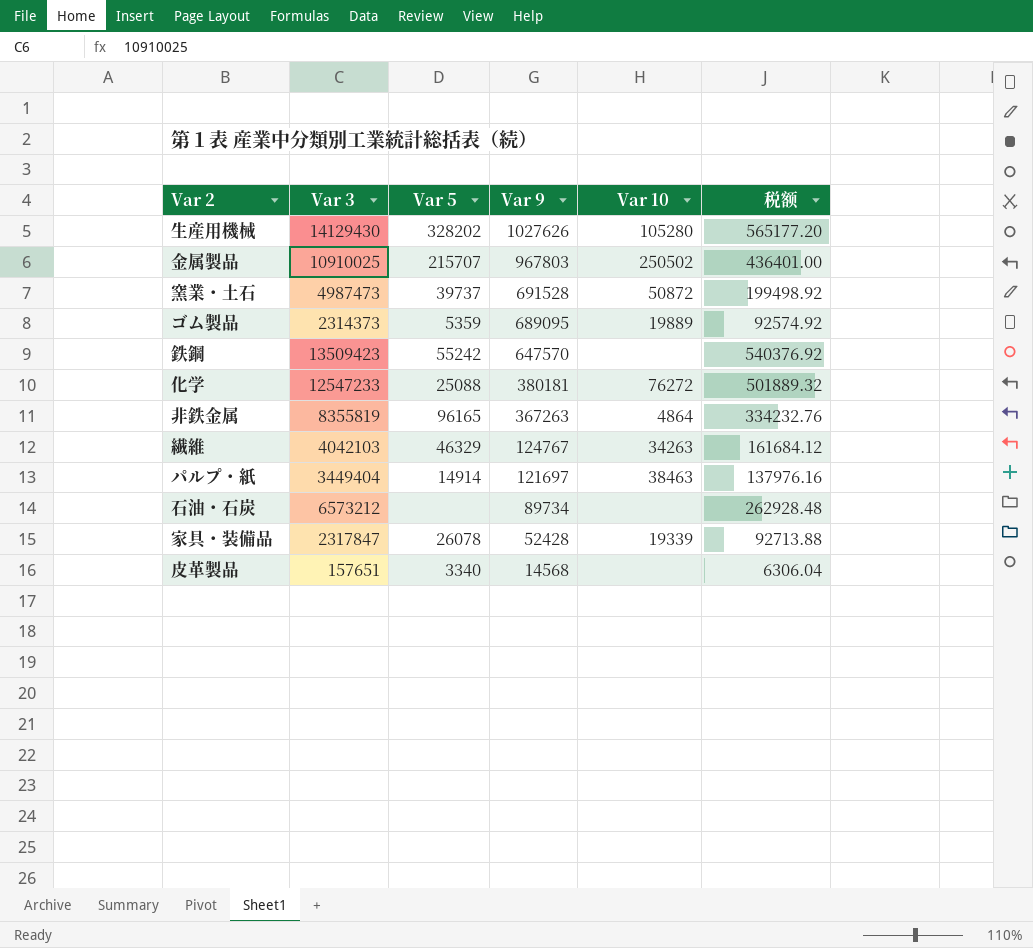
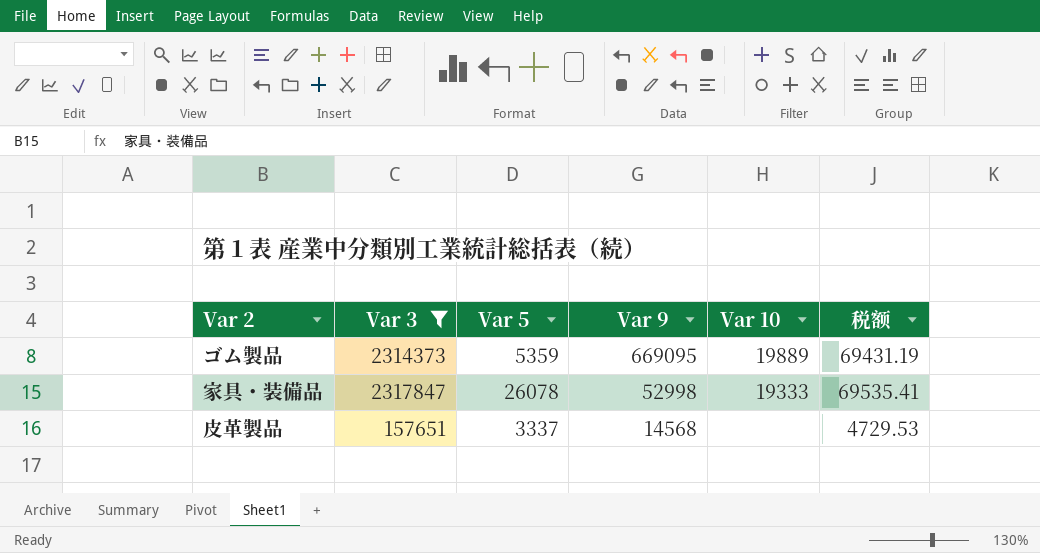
filter: none -> Var 3 <= 2317847
column 税额 | formula: [Var 3] * 0.04 -> [Var 3] * 0.03
ゴム製品 | Var 9: 689095 -> 669095
家具・装備品 | Var 9: 52428 -> 52998
家具・装備品 | Var 10: 19339 -> 19333
皮革製品 | Var 5: 3340 -> 3337

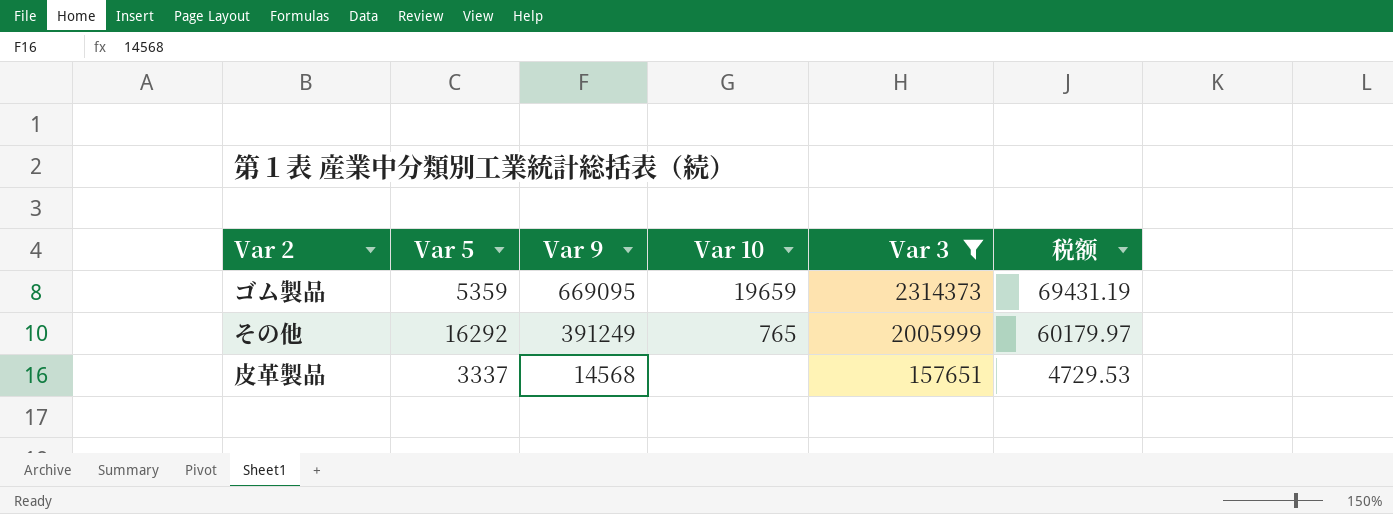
column Var 3 | position: 2 -> 5
row 家具・装備品: 2317847 | 26078 | 52998 | 19333 | 69535.41 -> none
ゴム製品 | Var 10: 19889 -> 19659
row その他: none -> 16292 | 391249 | 765 | 2005999 | 60179.97

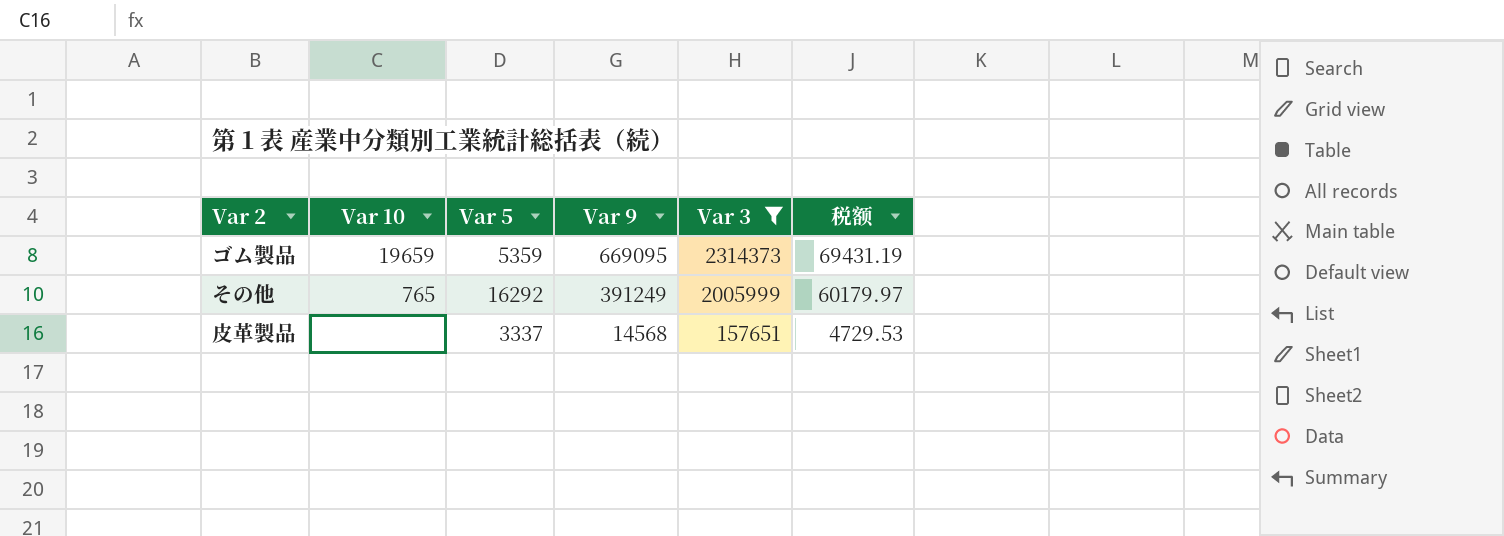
column Var 10 | position: 4 -> 2

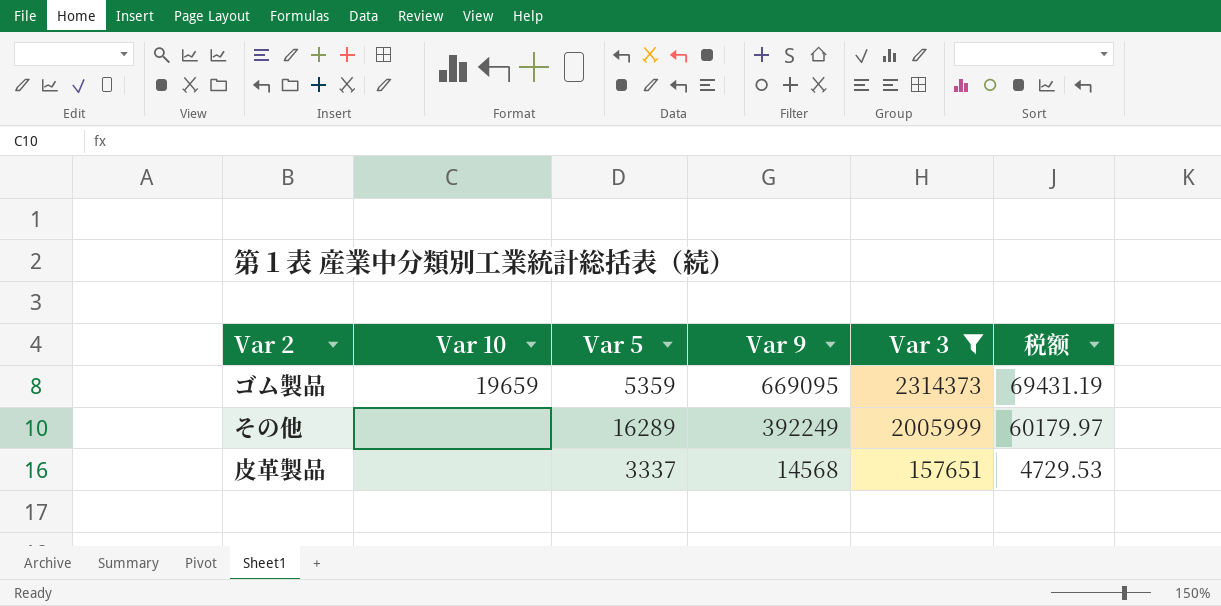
その他 | Var 10: 765 -> none
その他 | Var 5: 16292 -> 16289
その他 | Var 9: 391249 -> 392249

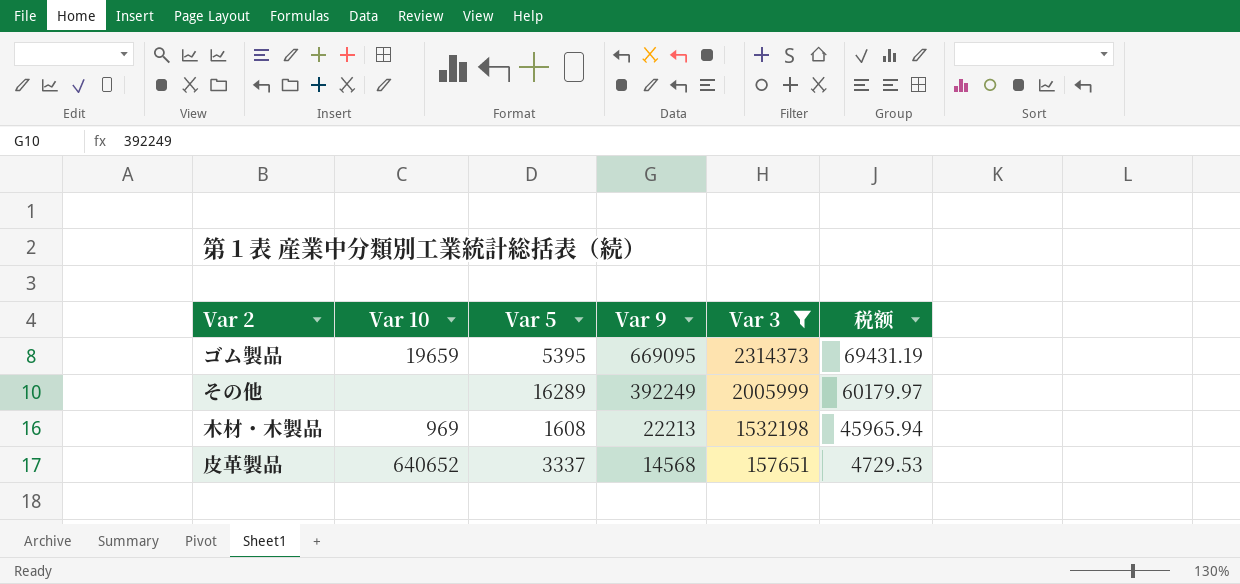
ゴム製品 | Var 5: 5359 -> 5395
row 木材・木製品: none -> 969 | 1608 | 22213 | 1532198 | 45965.94
皮革製品 | Var 10: none -> 640652

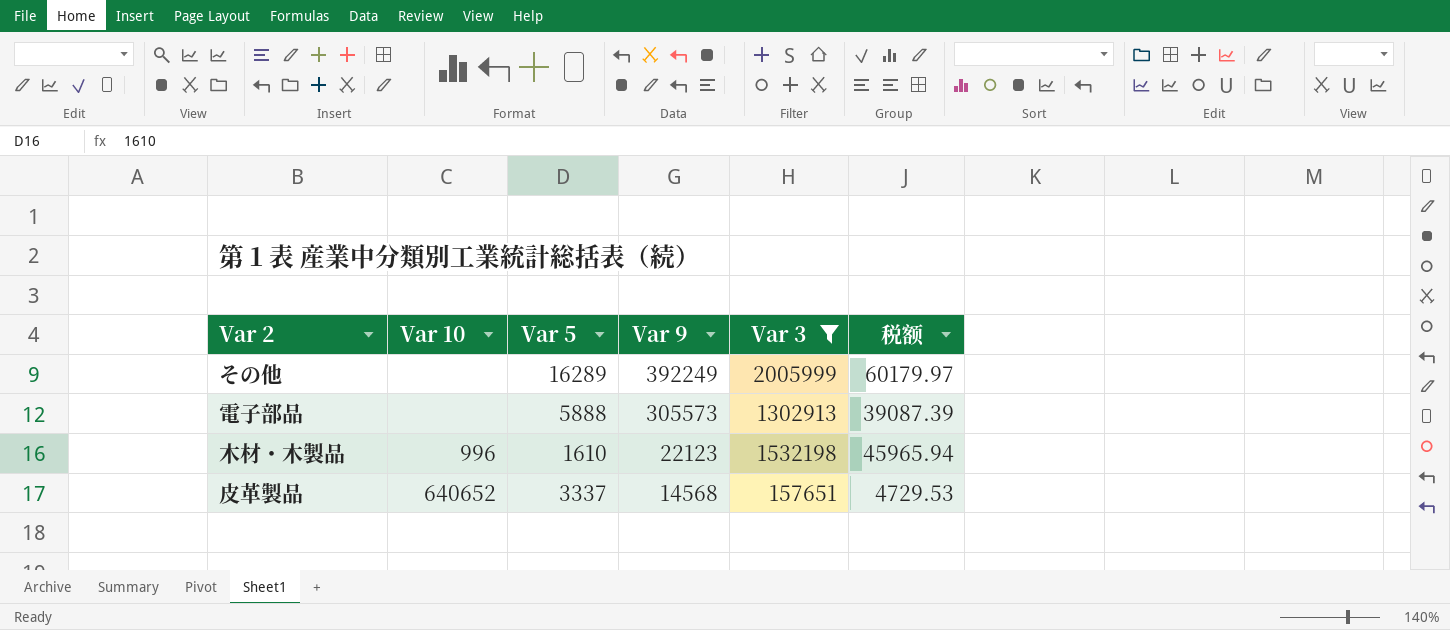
row ゴム製品: 19659 | 5395 | 669095 | 2314373 | 69431.19 -> none
row 電子部品: none -> none | 5888 | 305573 | 1302913 | 39087.39
木材・木製品 | Var 10: 969 -> 996
木材・木製品 | Var 5: 1608 -> 1610
木材・木製品 | Var 9: 22213 -> 22123

